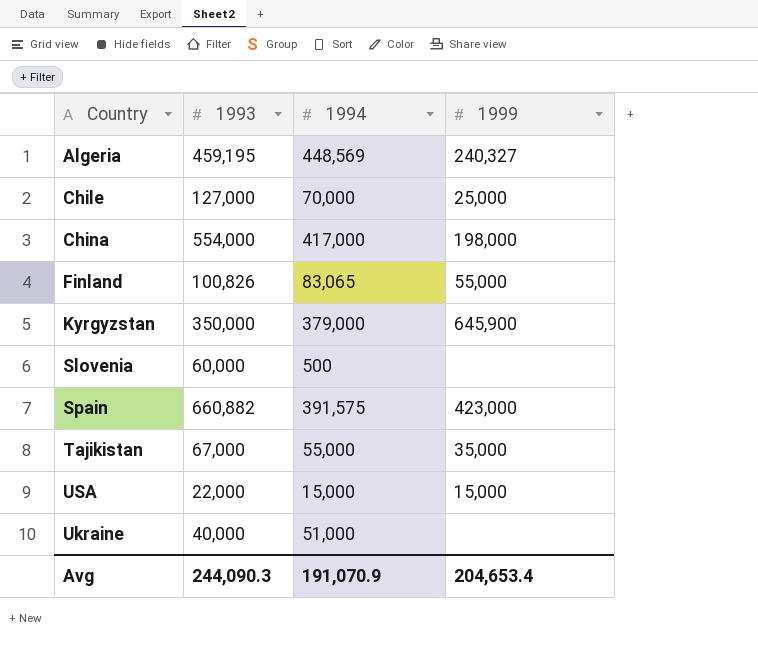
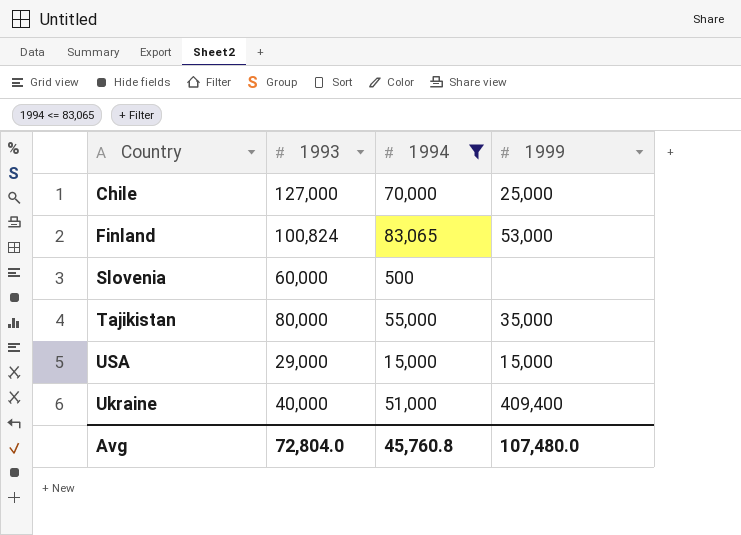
filter: none -> 1994 <= 83,065
Finland | 1993: 100,826 -> 100,824
Finland | 1999: 55,000 -> 53,000
Tajikistan | 1993: 67,000 -> 80,000
USA | 1993: 22,000 -> 29,000
Ukraine | 1999: none -> 409,400
Avg | 1993: 244,090.3 -> 72,804.0
Avg | 1994: 191,070.9 -> 45,760.8
Avg | 1999: 204,653.4 -> 107,480.0

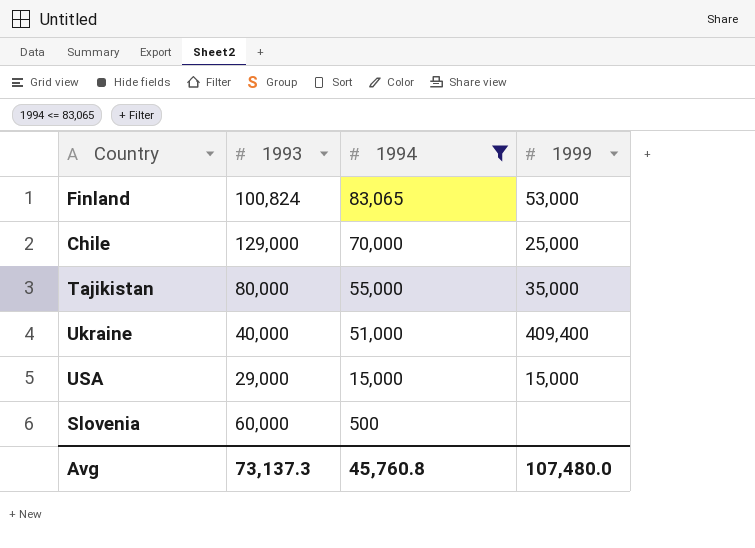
row order: none -> 1994 descending
Chile | 1993: 127,000 -> 129,000
Avg | 1993: 72,804.0 -> 73,137.3

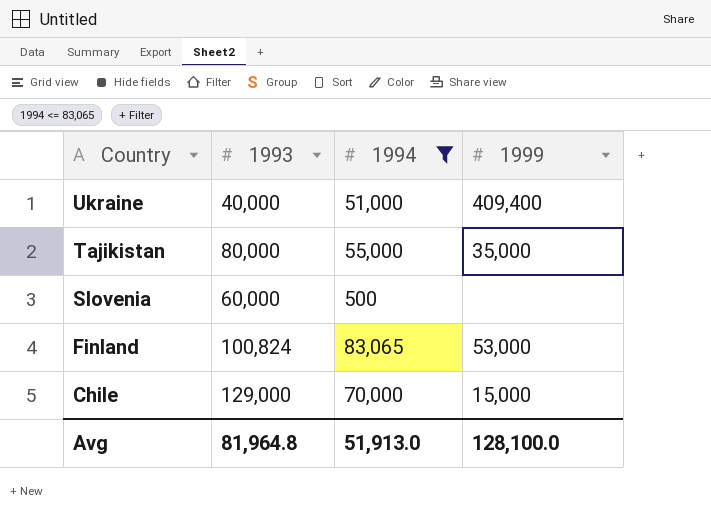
row order: 1994 descending -> Country descending
row USA: 29,000 | 15,000 | 15,000 -> none
Chile | 1999: 25,000 -> 15,000
Avg | 1993: 73,137.3 -> 81,964.8
Avg | 1994: 45,760.8 -> 51,913.0
Avg | 1999: 107,480.0 -> 128,100.0

